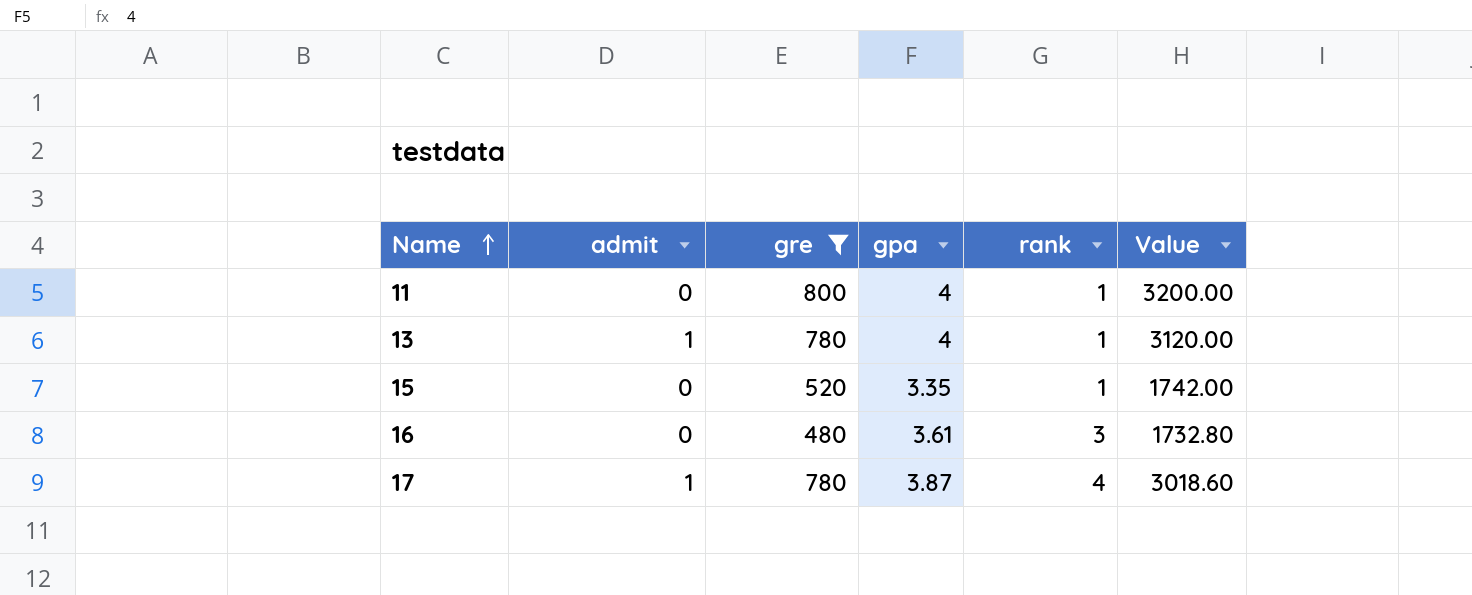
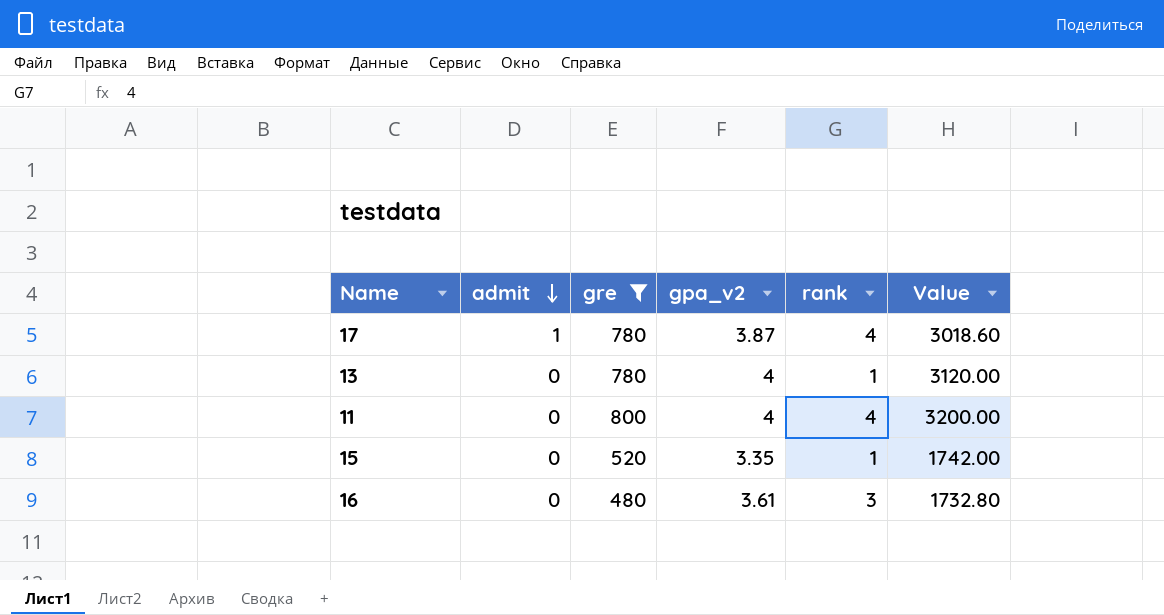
row order: Name ascending -> admit descending
column name: gpa -> gpa_v2
13 | admit: 1 -> 0
11 | rank: 1 -> 4

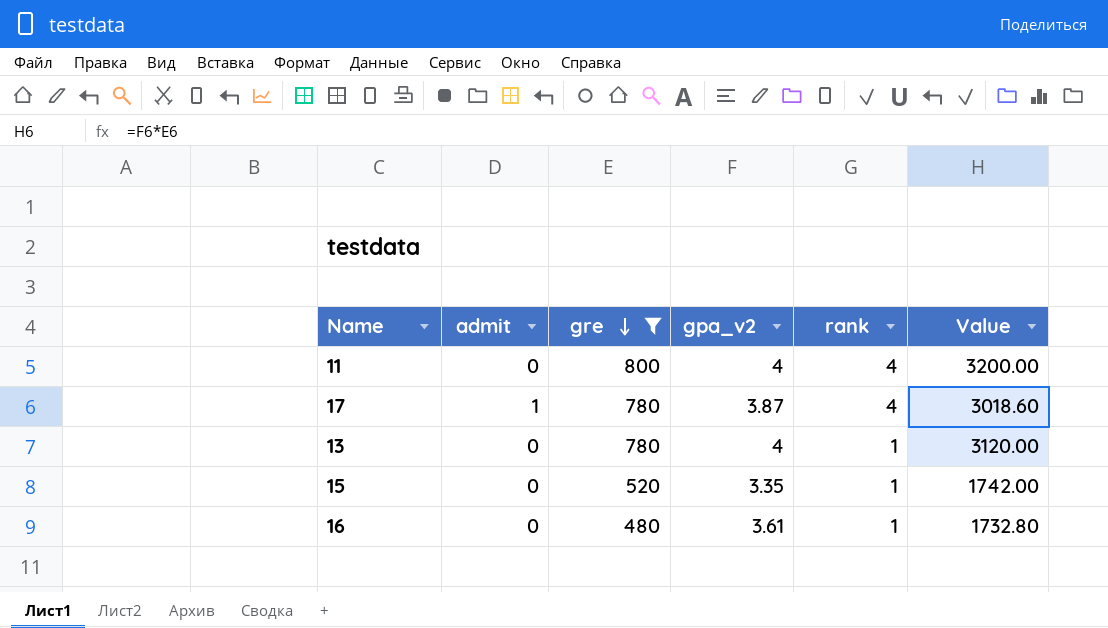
row order: admit descending -> gre descending
16 | rank: 3 -> 1

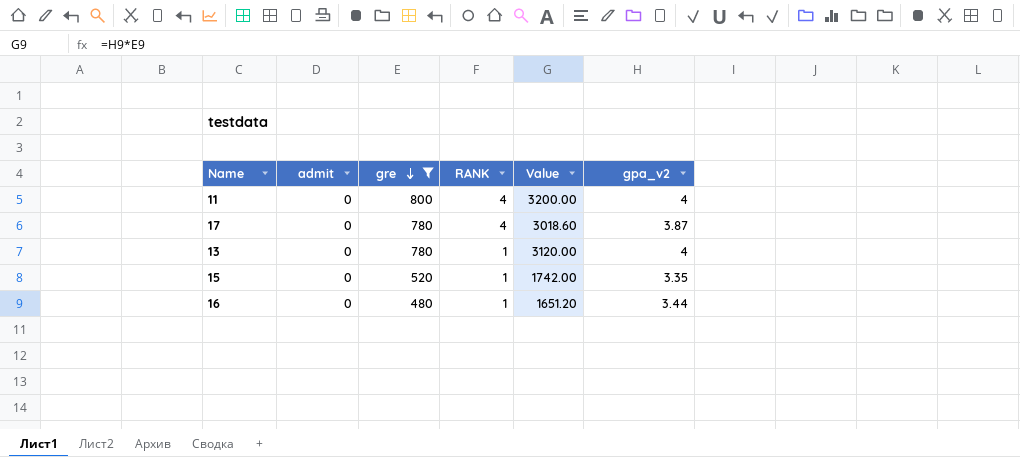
column name: rank -> RANK
column gpa_v2 | position: 4 -> 6
17 | admit: 1 -> 0
16 | Value: 1732.80 -> 1651.20
16 | gpa_v2: 3.61 -> 3.44

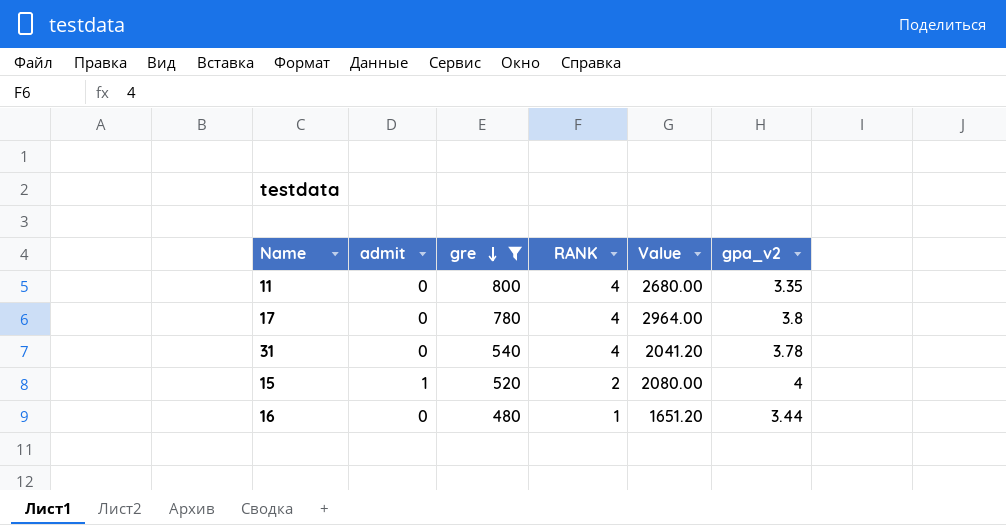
row 13: 0 | 780 | 1 | 3120.00 | 4 -> none
11 | Value: 3200.00 -> 2680.00
11 | gpa_v2: 4 -> 3.35
17 | Value: 3018.60 -> 2964.00
17 | gpa_v2: 3.87 -> 3.8
row 31: none -> 0 | 540 | 4 | 2041.20 | 3.78
15 | admit: 0 -> 1
15 | RANK: 1 -> 2
15 | Value: 1742.00 -> 2080.00
15 | gpa_v2: 3.35 -> 4

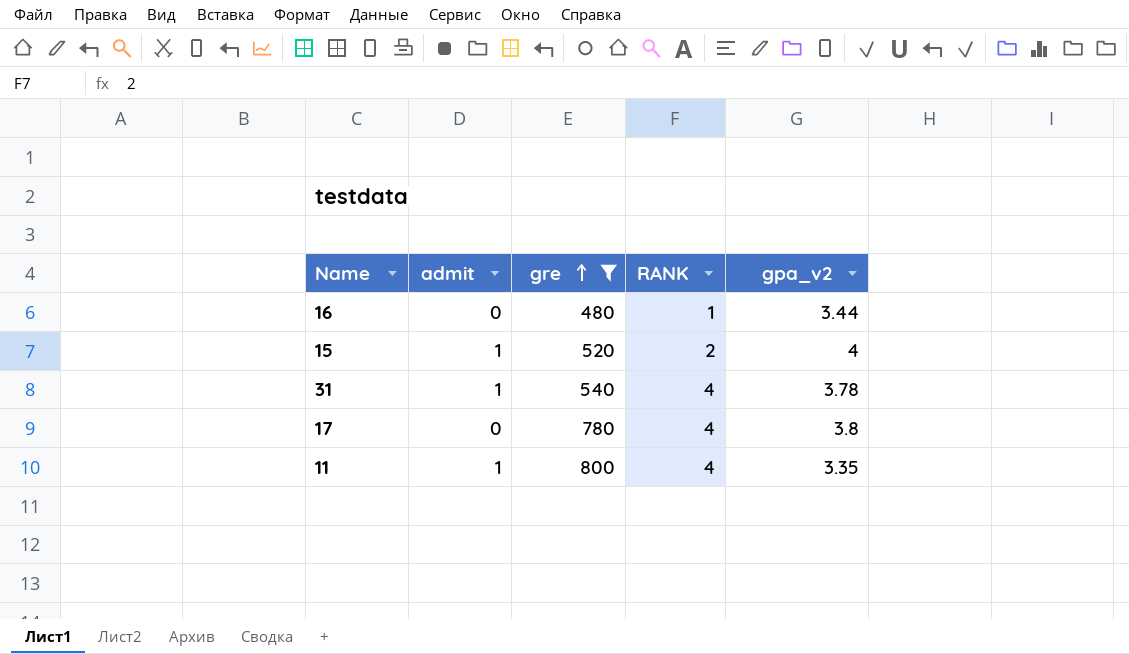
row order: gre descending -> gre ascending
column Value | formula: [gre] * [gpa_v2] -> none
31 | admit: 0 -> 1
11 | admit: 0 -> 1

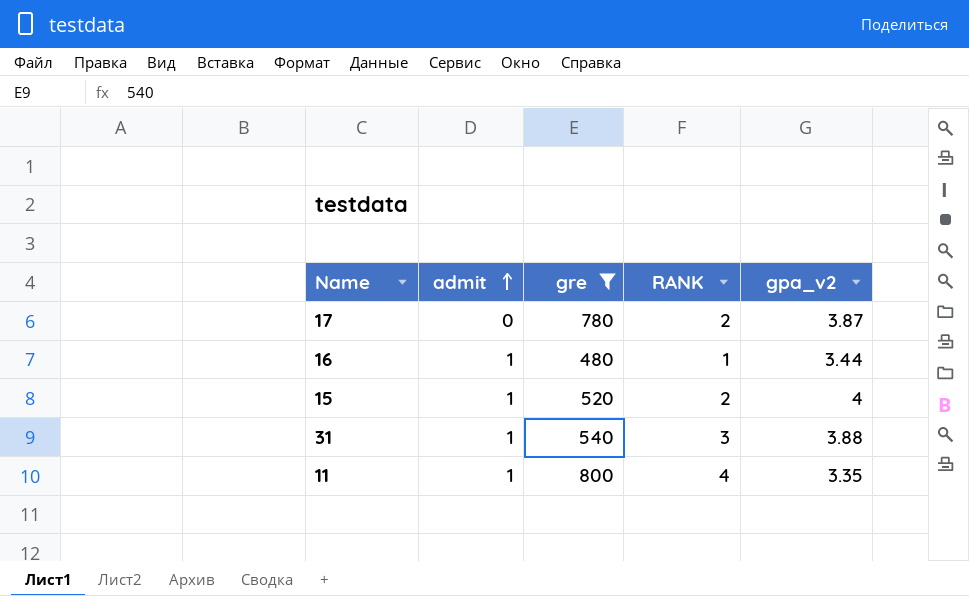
row order: gre ascending -> admit ascending
17 | RANK: 4 -> 2
17 | gpa_v2: 3.8 -> 3.87
16 | admit: 0 -> 1
31 | RANK: 4 -> 3
31 | gpa_v2: 3.78 -> 3.88

